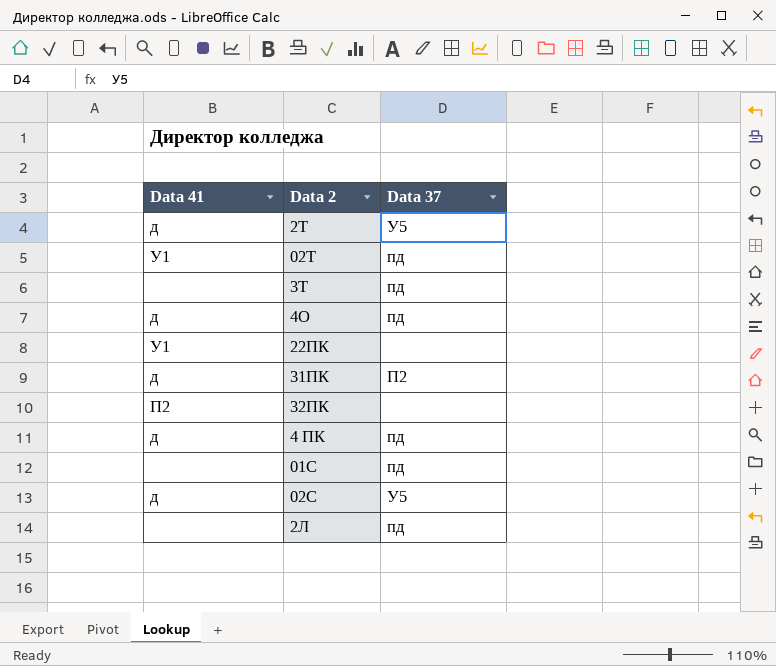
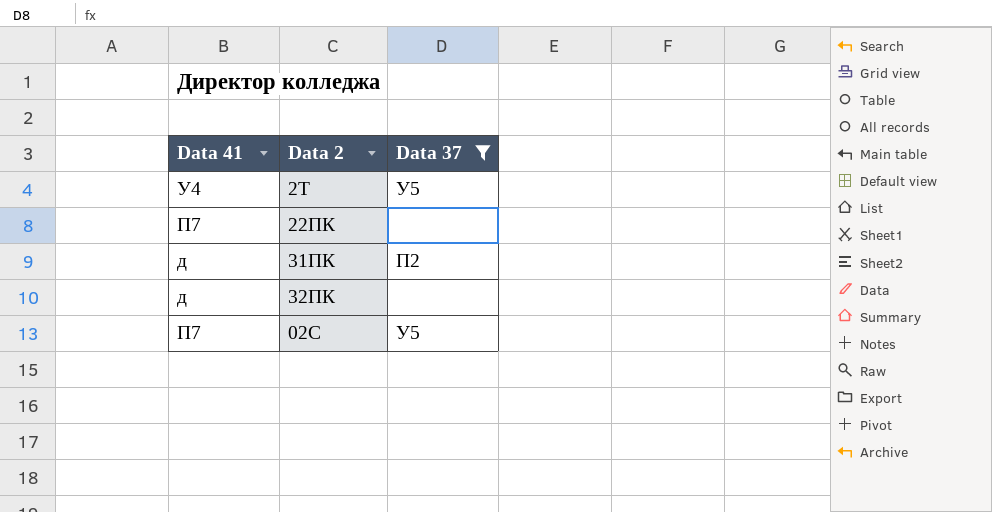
filter: none -> Data 37 != пд
2Т | Data 41: д -> У4
22ПК | Data 41: У1 -> П7
32ПК | Data 41: П2 -> д
02С | Data 41: д -> П7

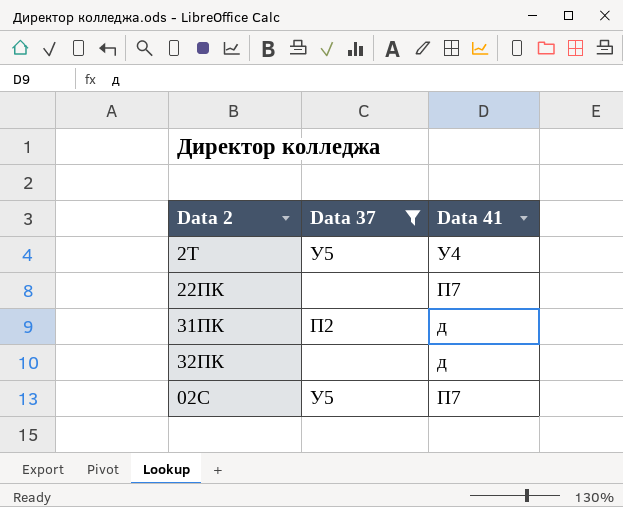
column Data 41 | position: 1 -> 3

